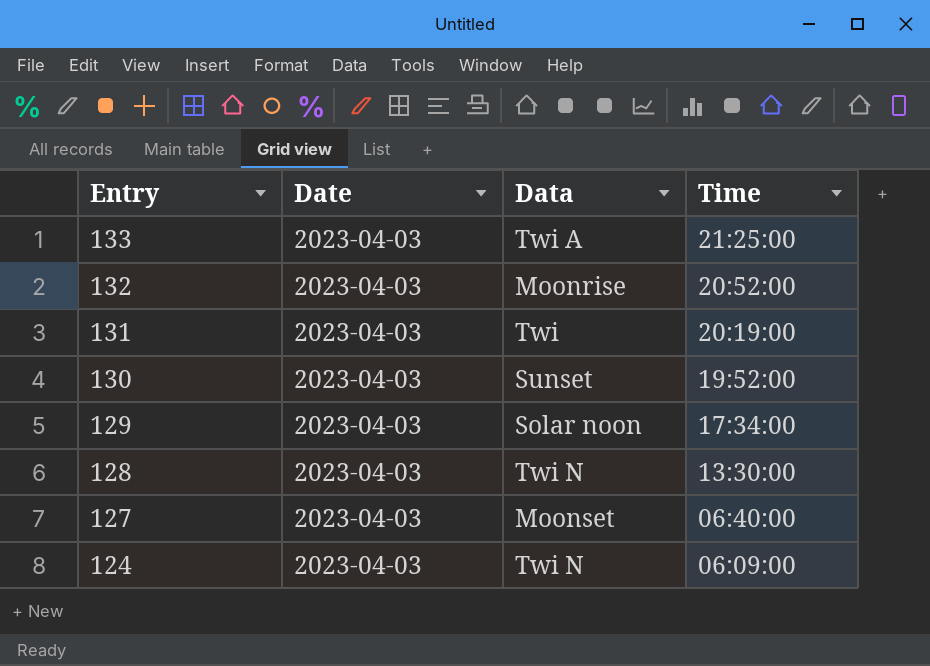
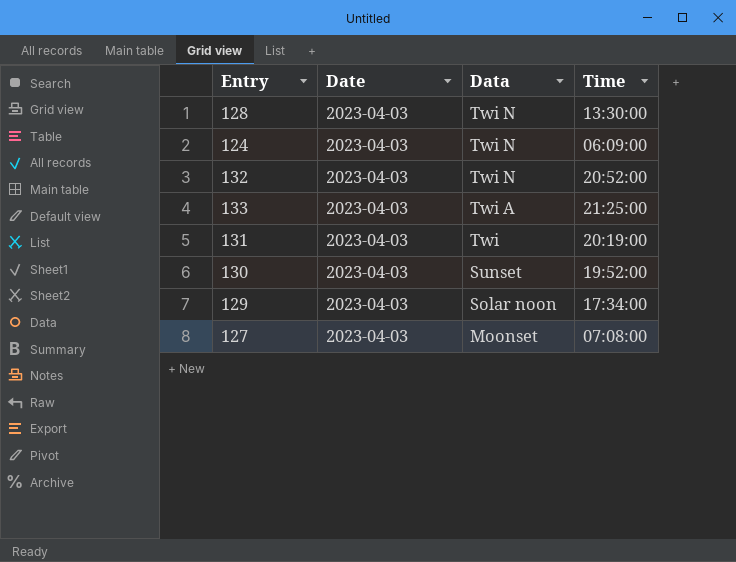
row order: Entry descending -> Data descending
132 | Data: Moonrise -> Twi N
127 | Time: 06:40:00 -> 07:08:00

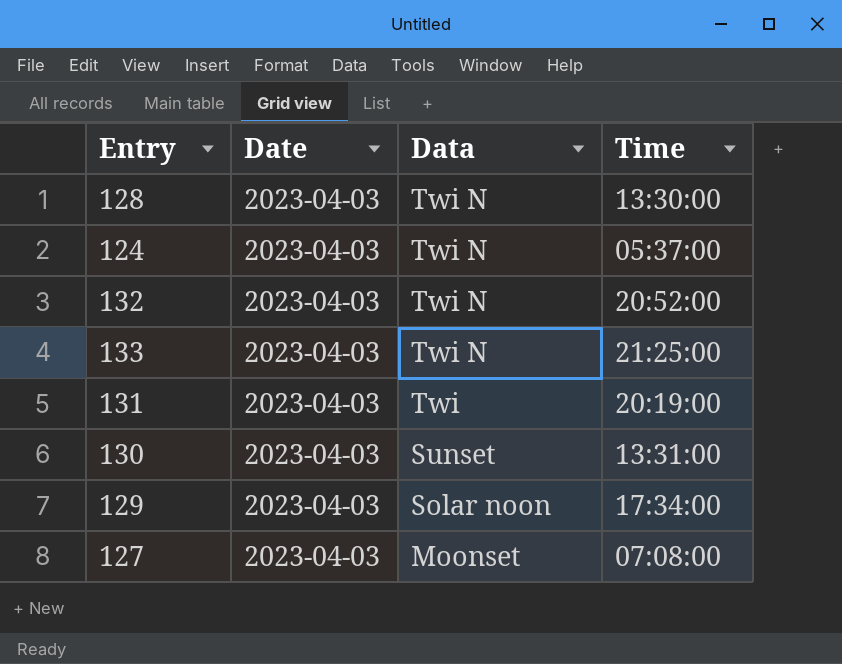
124 | Time: 06:09:00 -> 05:37:00
133 | Data: Twi A -> Twi N
130 | Time: 19:52:00 -> 13:31:00

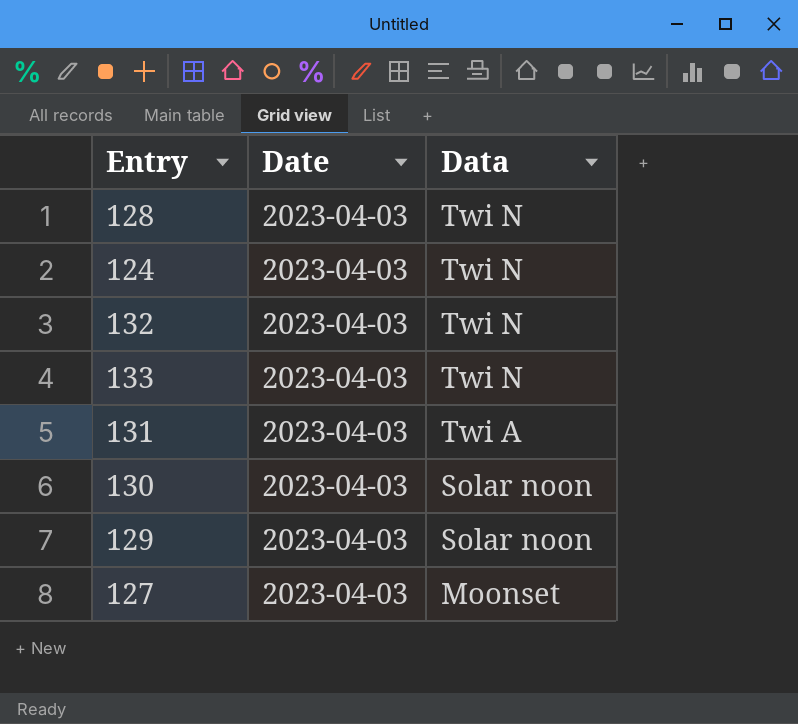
column Time | position: 4 -> none
131 | Data: Twi -> Twi A
130 | Data: Sunset -> Solar noon

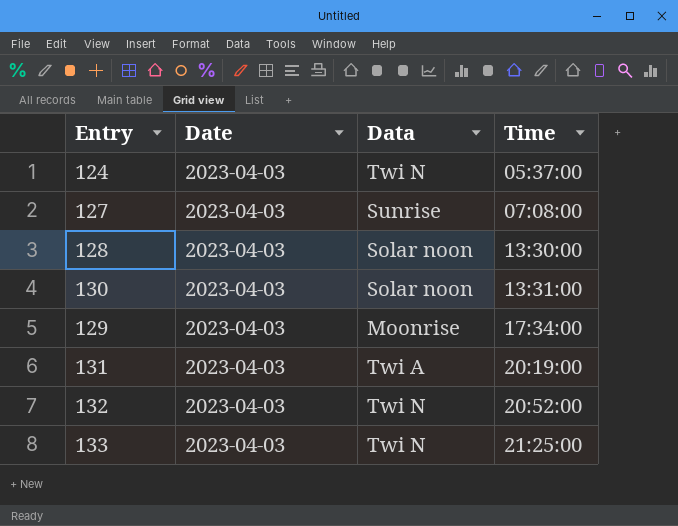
row order: Data descending -> Time ascending
column Time | position: none -> 4
127 | Data: Moonset -> Sunrise
128 | Data: Twi N -> Solar noon
129 | Data: Solar noon -> Moonrise

